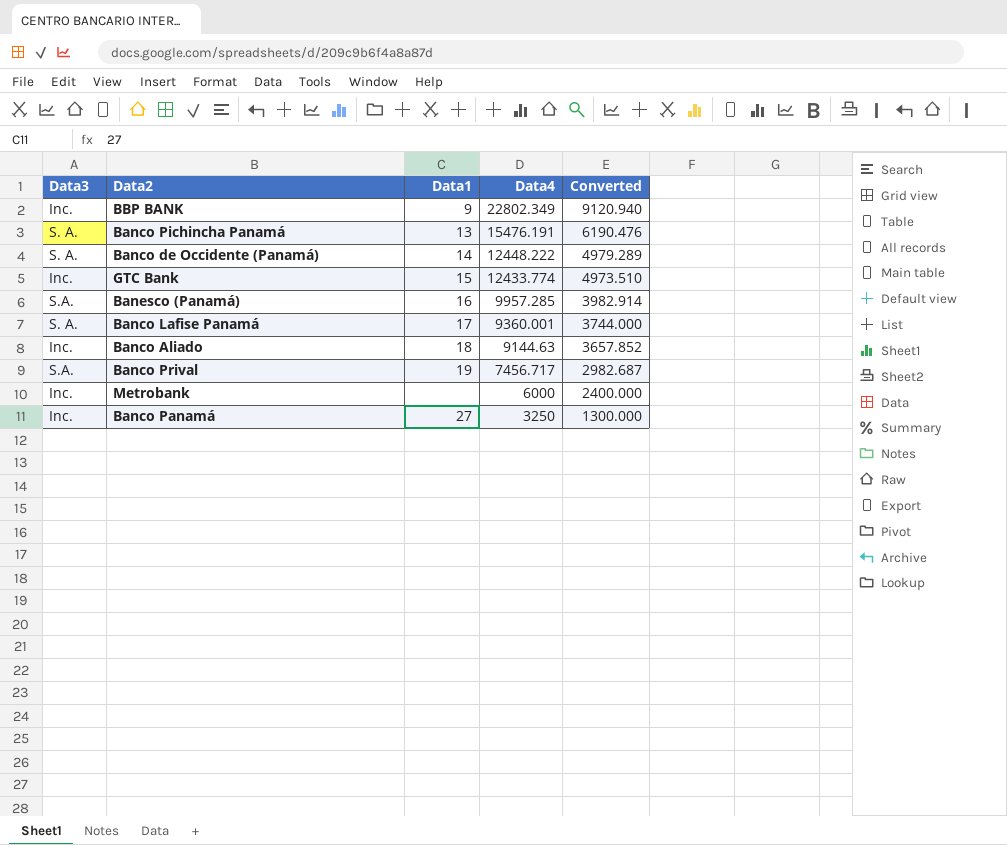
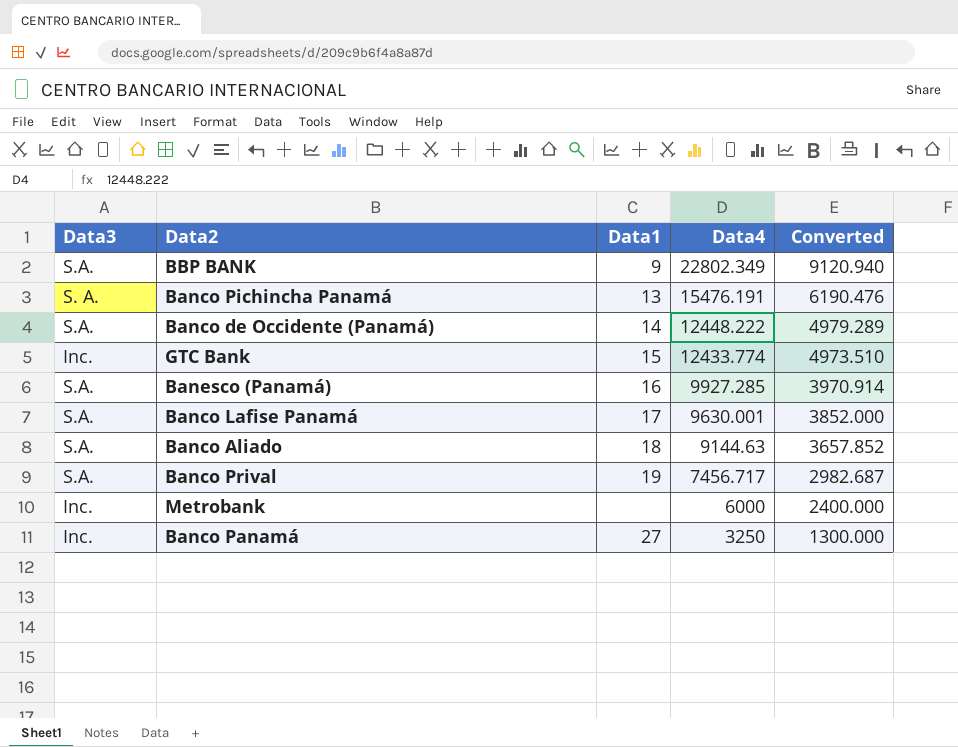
BBP BANK | Data3: Inc. -> S.A.
Banco de Occidente (Panamá) | Data3: S. A. -> S.A.
Banesco (Panamá) | Data4: 9957.285 -> 9927.285
Banesco (Panamá) | Converted: 3982.914 -> 3970.914
Banco Lafise Panamá | Data3: S. A. -> S.A.
Banco Lafise Panamá | Data4: 9360.001 -> 9630.001
Banco Lafise Panamá | Converted: 3744.000 -> 3852.000
Banco Aliado | Data3: Inc. -> S.A.

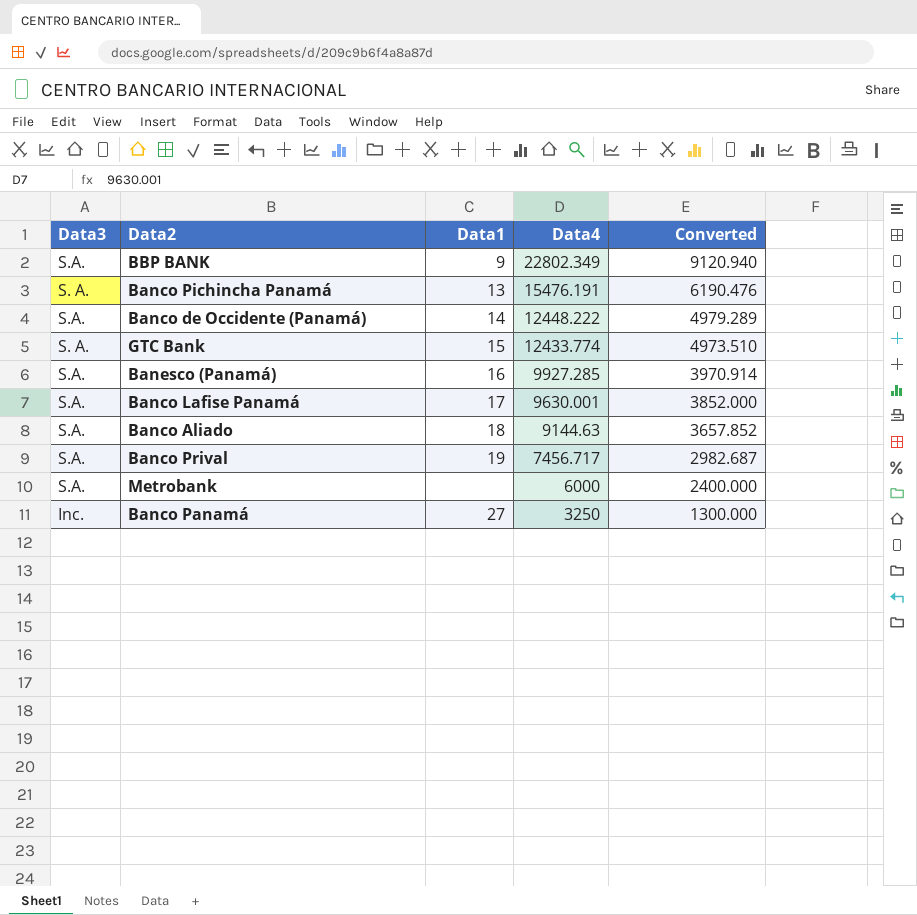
GTC Bank | Data3: Inc. -> S. A.
Metrobank | Data3: Inc. -> S.A.

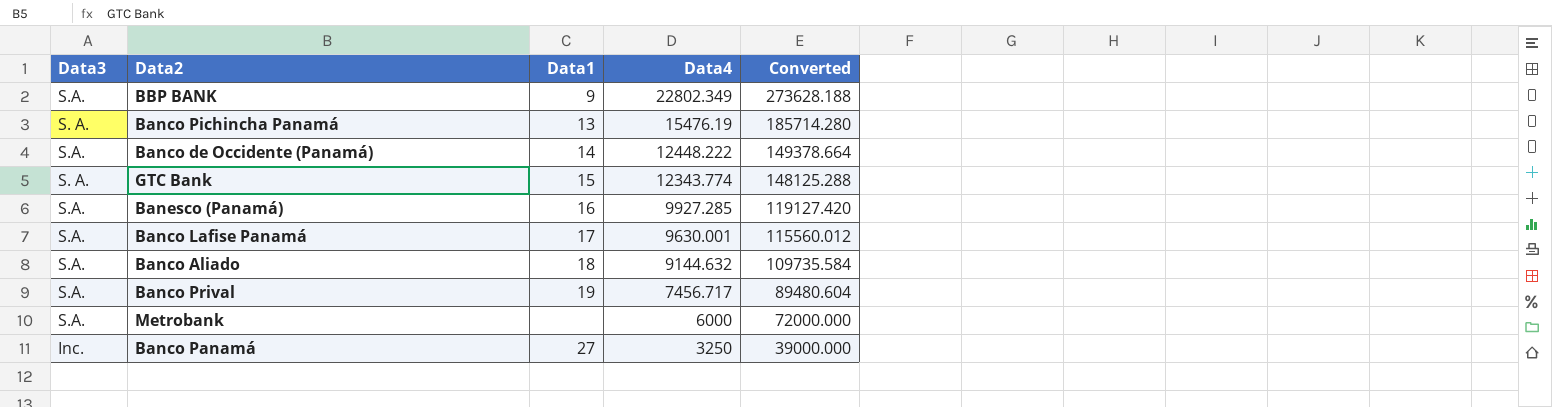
column Converted | formula: [Data4] * 0.4 -> [Data4] * 12
Banco Pichincha Panamá | Data4: 15476.191 -> 15476.19
GTC Bank | Data4: 12433.774 -> 12343.774
Banco Aliado | Data4: 9144.63 -> 9144.632

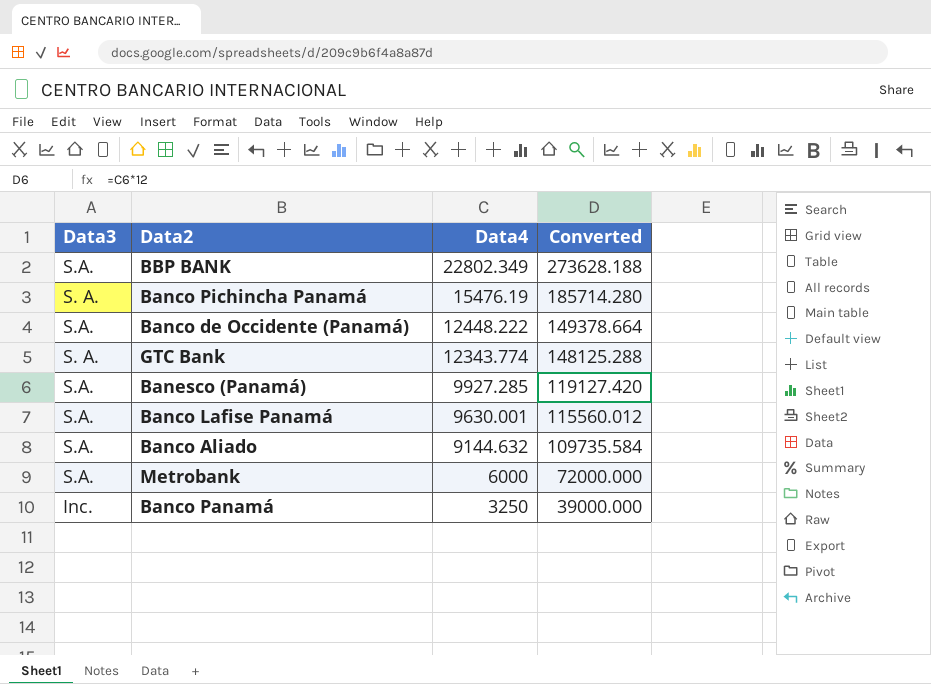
column Data1 | position: 3 -> none
row Banco Prival: S.A. | 19 | 7456.717 | 89480.604 -> none

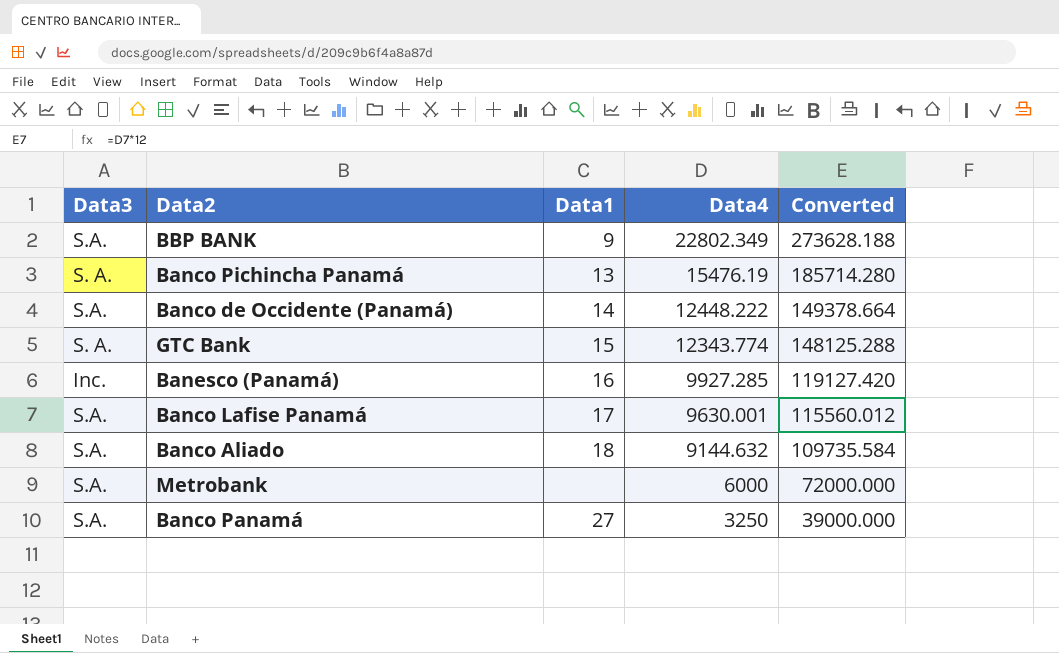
column Data1 | position: none -> 3
Banesco (Panamá) | Data3: S.A. -> Inc.
Banco Panamá | Data3: Inc. -> S.A.

